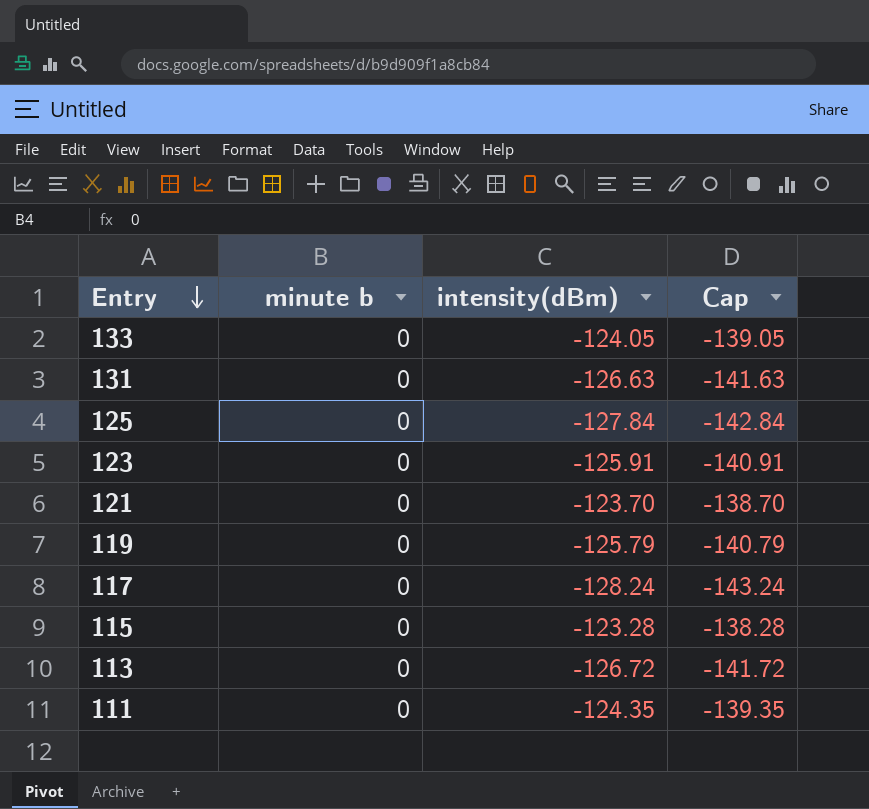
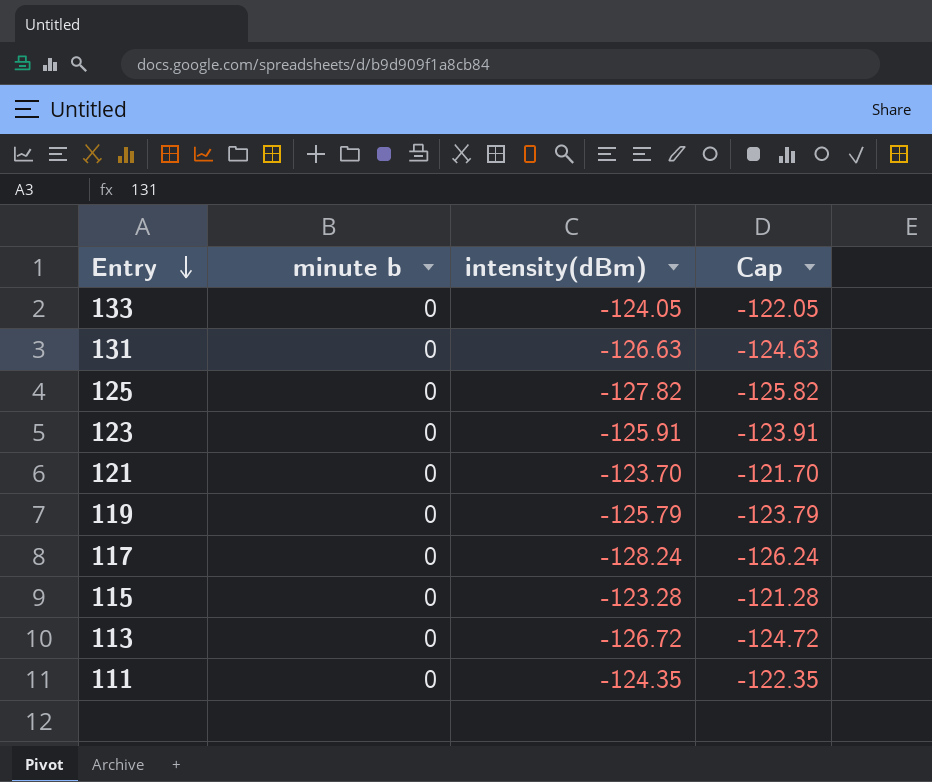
column Cap | formula: [intensity(dBm)] - 15 -> [intensity(dBm)] + 2
125 | intensity(dBm): -127.84 -> -127.82

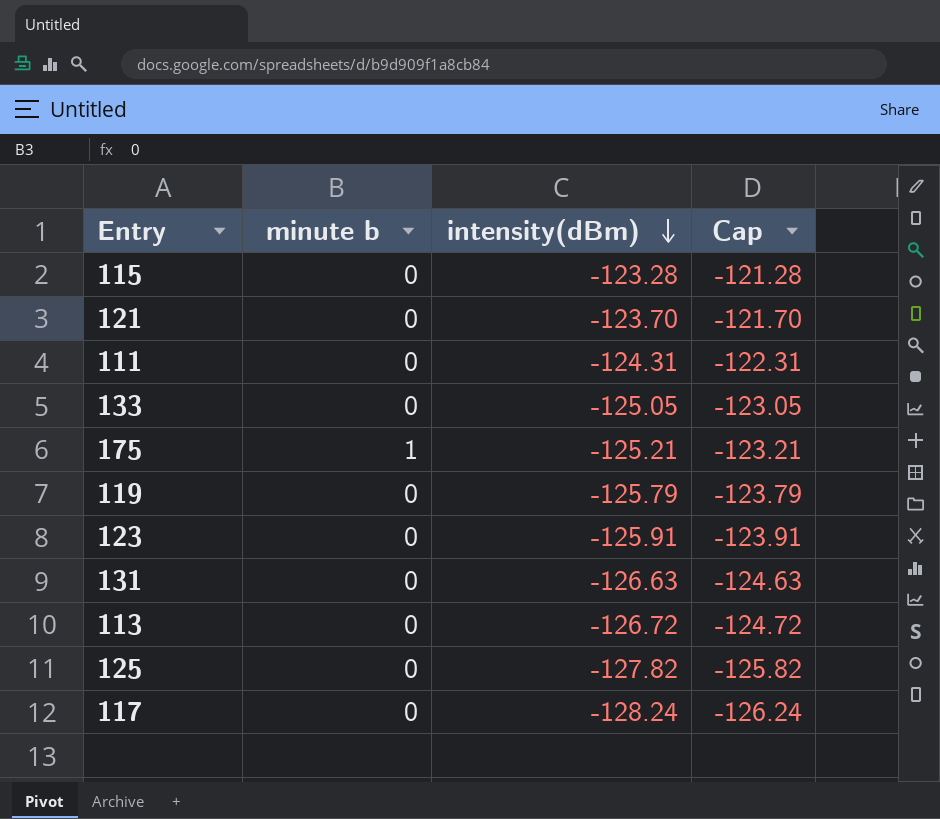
row order: Entry descending -> intensity(dBm) descending
111 | intensity(dBm): -124.35 -> -124.31
111 | Cap: -122.35 -> -122.31
133 | intensity(dBm): -124.05 -> -125.05
133 | Cap: -122.05 -> -123.05
row 175: none -> 1 | -125.21 | -123.21

